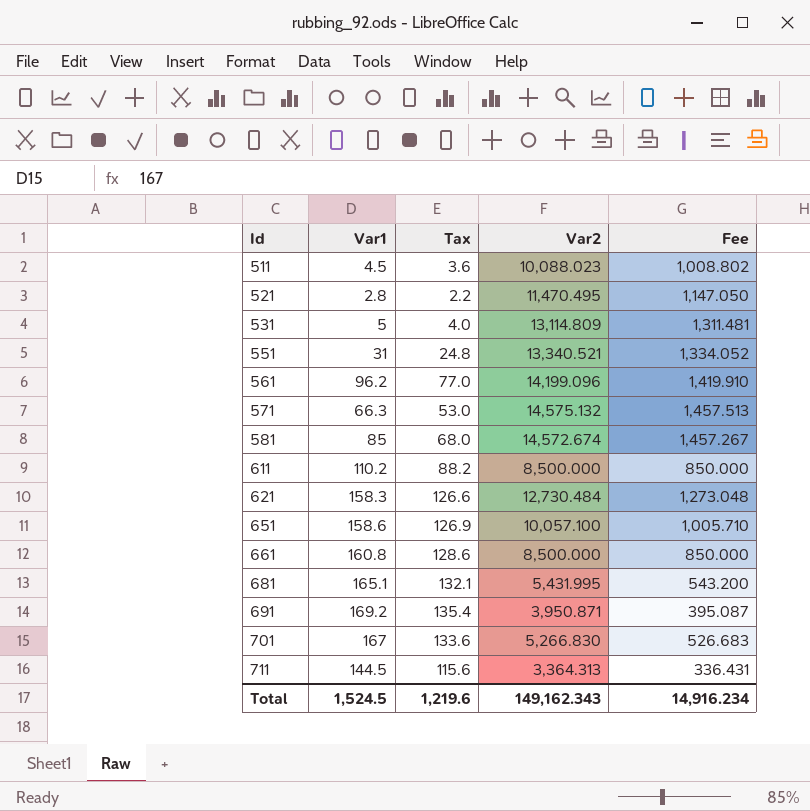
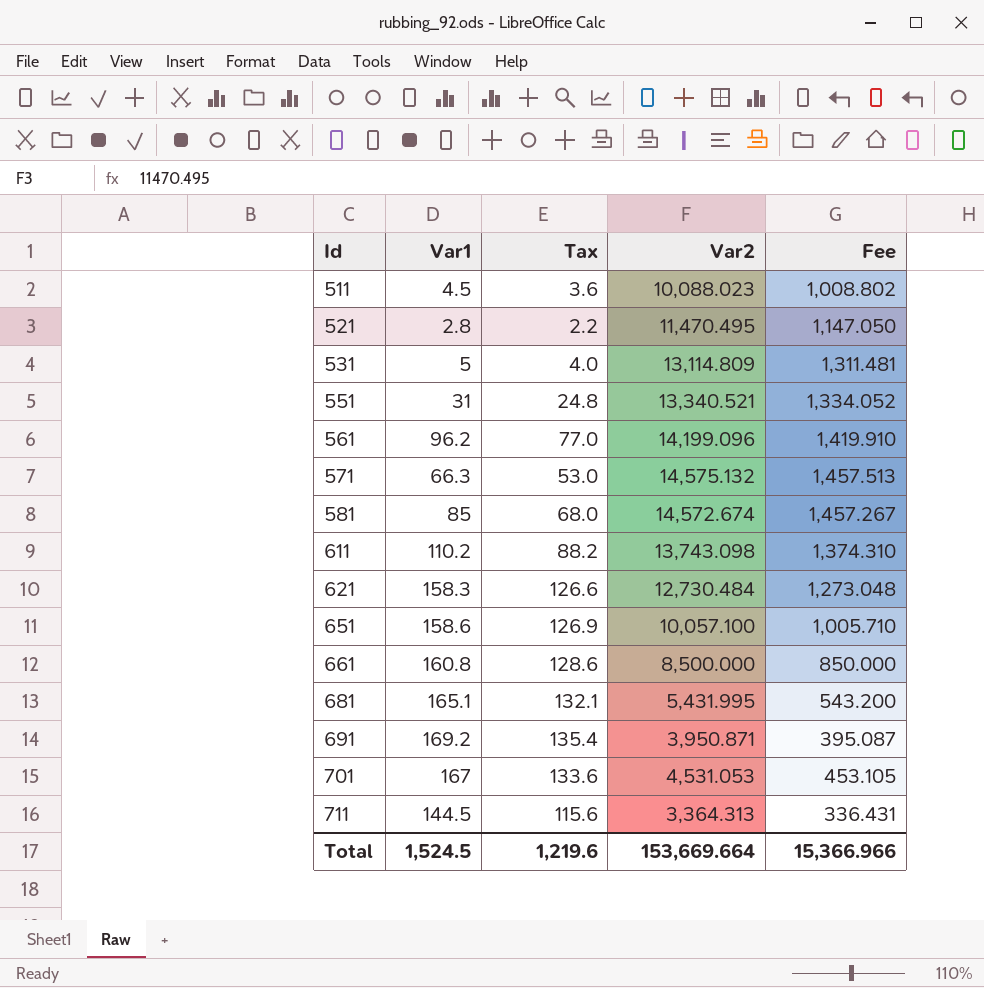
611 | Var2: 8,500.000 -> 13,743.098
611 | Fee: 850.000 -> 1,374.310
701 | Var2: 5,266.830 -> 4,531.053
701 | Fee: 526.683 -> 453.105
Total | Var2: 149,162.343 -> 153,669.664
Total | Fee: 14,916.234 -> 15,366.966

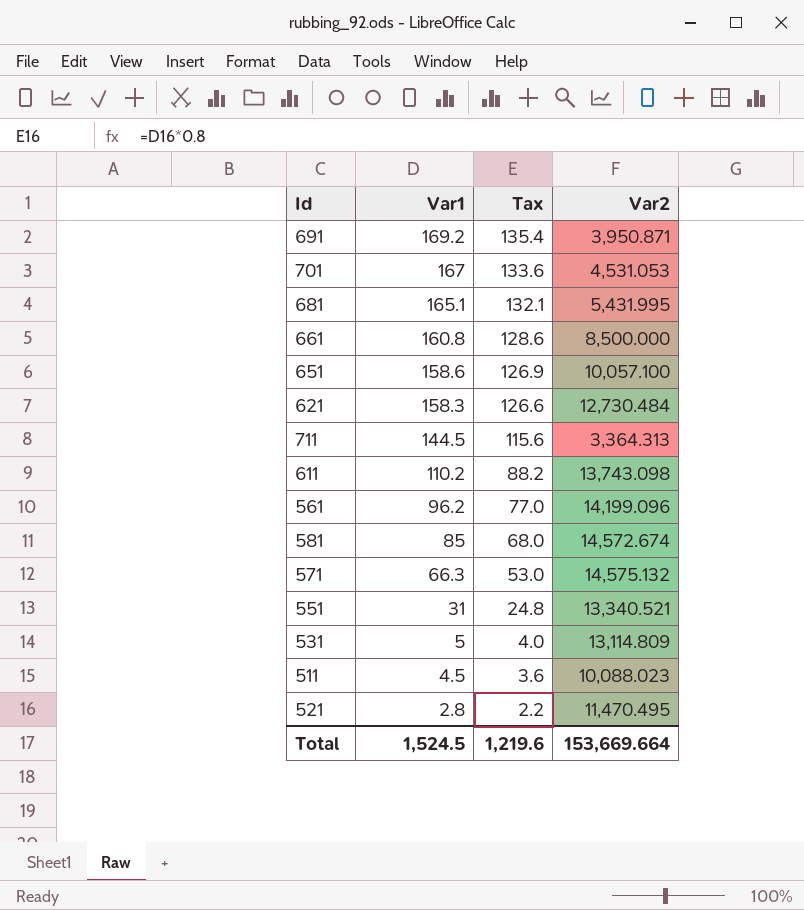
row order: Id ascending -> Var1 descending
column Fee | formula: [Var2] * 0.1 -> none

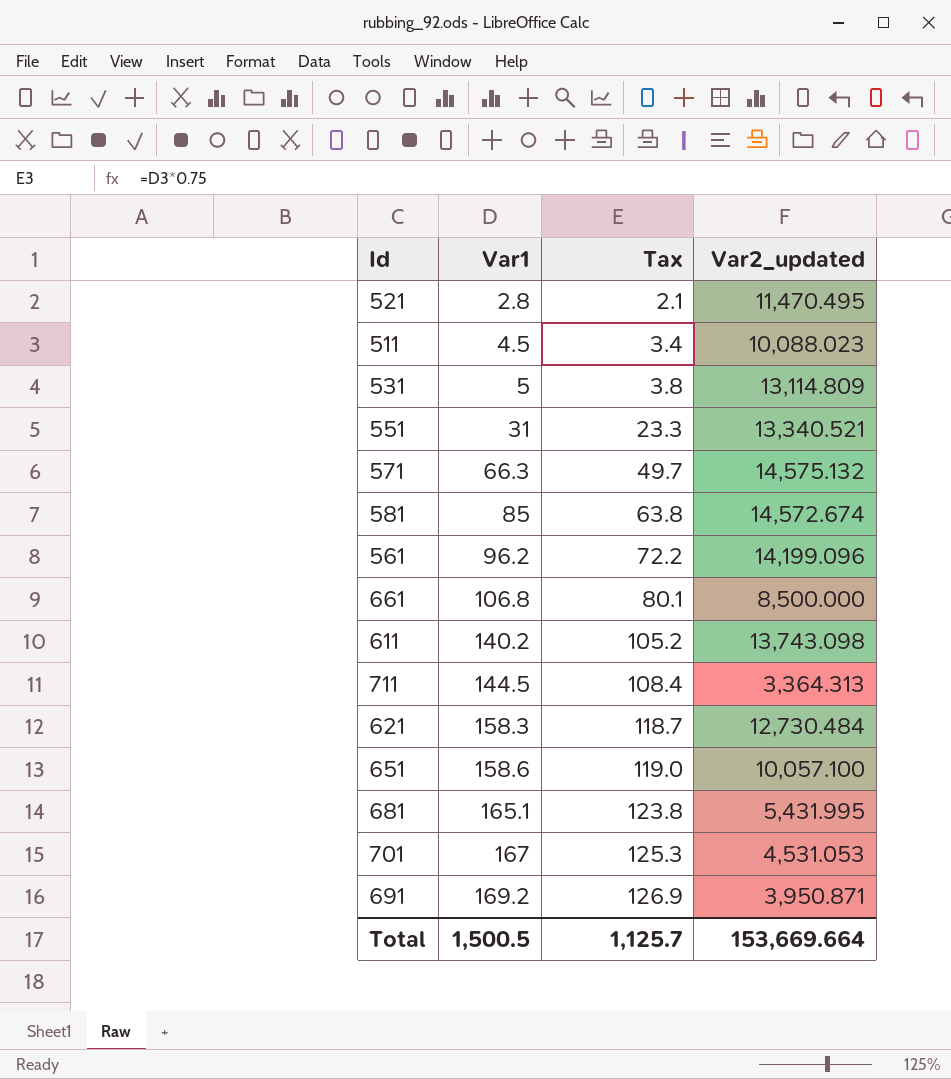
row order: Var1 descending -> Var1 ascending
column Tax | formula: [Var1] * 0.8 -> [Var1] * 0.75
column name: Var2 -> Var2_updated
661 | Var1: 160.8 -> 106.8
611 | Var1: 110.2 -> 140.2
Total | Var1: 1,524.5 -> 1,500.5
Total | Tax: 1,219.6 -> 1,125.7

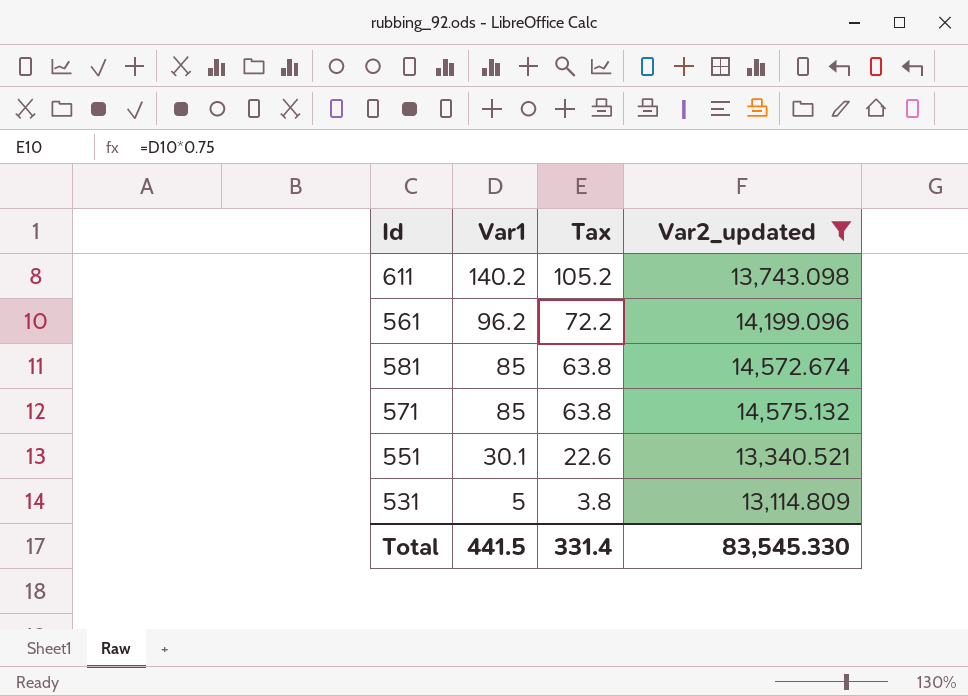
filter: none -> Var2_updated >= 13,114.809
row order: Var1 ascending -> Var1 descending
571 | Var1: 66.3 -> 85
571 | Tax: 49.7 -> 63.8
551 | Var1: 31 -> 30.1
551 | Tax: 23.3 -> 22.6
Total | Var1: 1,500.5 -> 441.5
Total | Tax: 1,125.7 -> 331.4
Total | Var2_updated: 153,669.664 -> 83,545.330

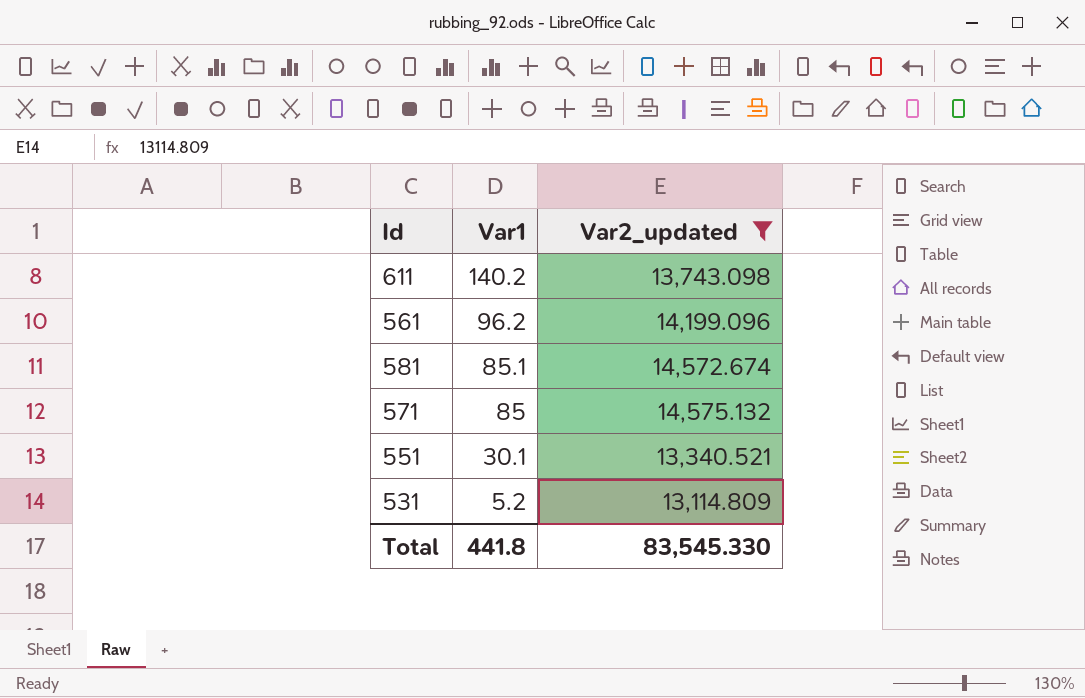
column Tax | formula: [Var1] * 0.75 -> none
581 | Var1: 85 -> 85.1
531 | Var1: 5 -> 5.2
Total | Var1: 441.5 -> 441.8

